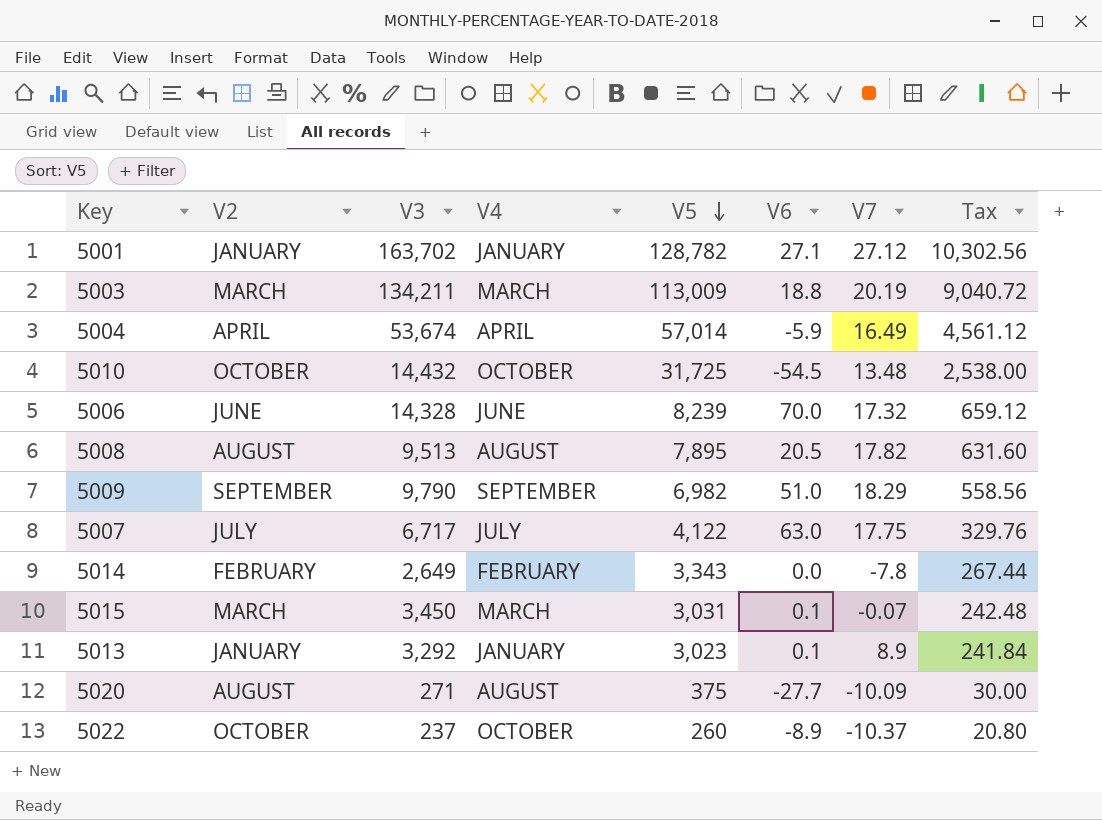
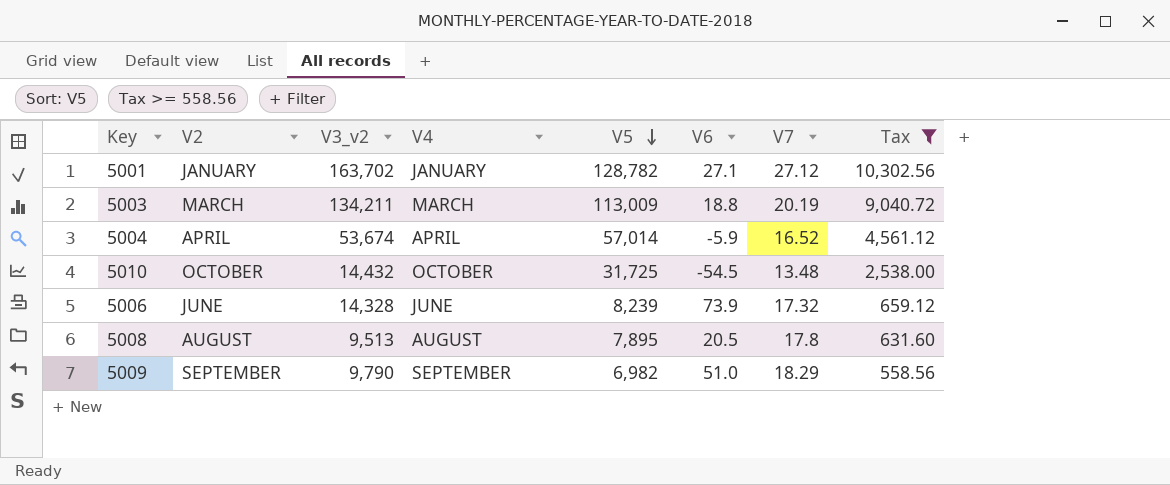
filter: none -> Tax >= 558.56
column name: V3 -> V3_v2
5004 | V7: 16.49 -> 16.52
5006 | V6: 70.0 -> 73.9
5008 | V7: 17.82 -> 17.8

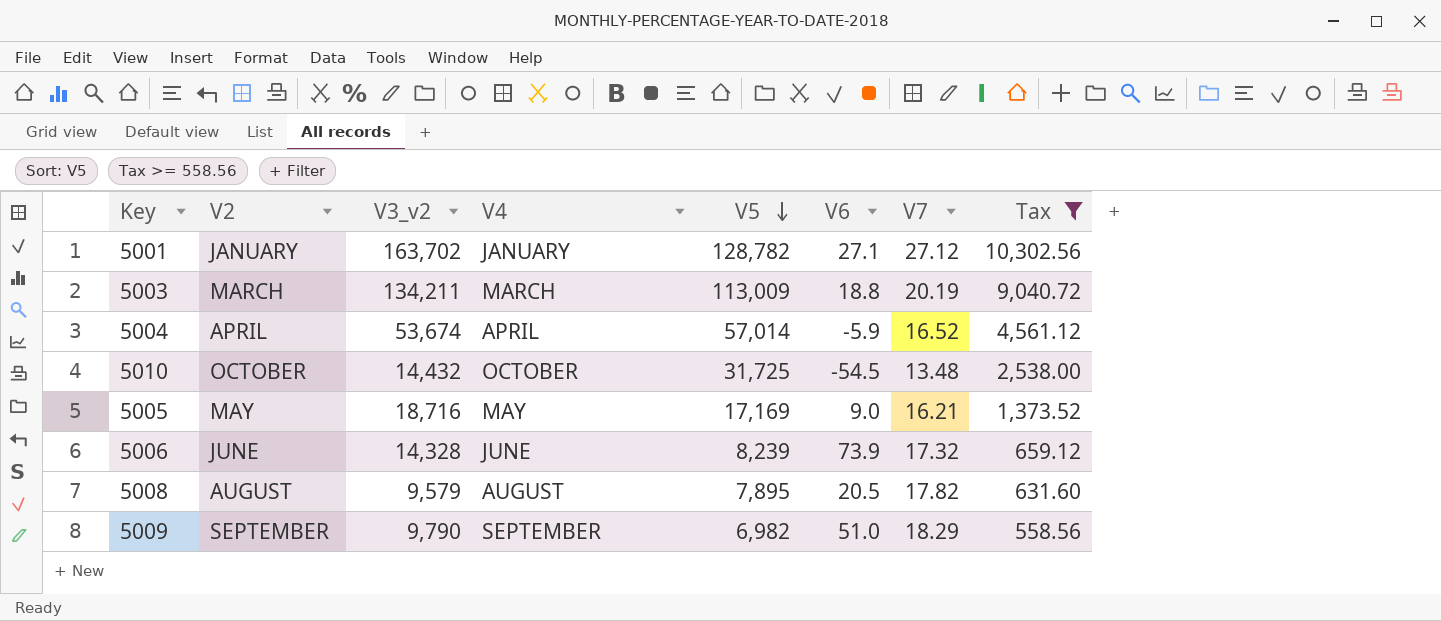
row 5005: none -> MAY | 18,716 | MAY | 17,169 | 9.0 | 16.21 | 1,373.52
5008 | V3_v2: 9,513 -> 9,579
5008 | V7: 17.8 -> 17.82

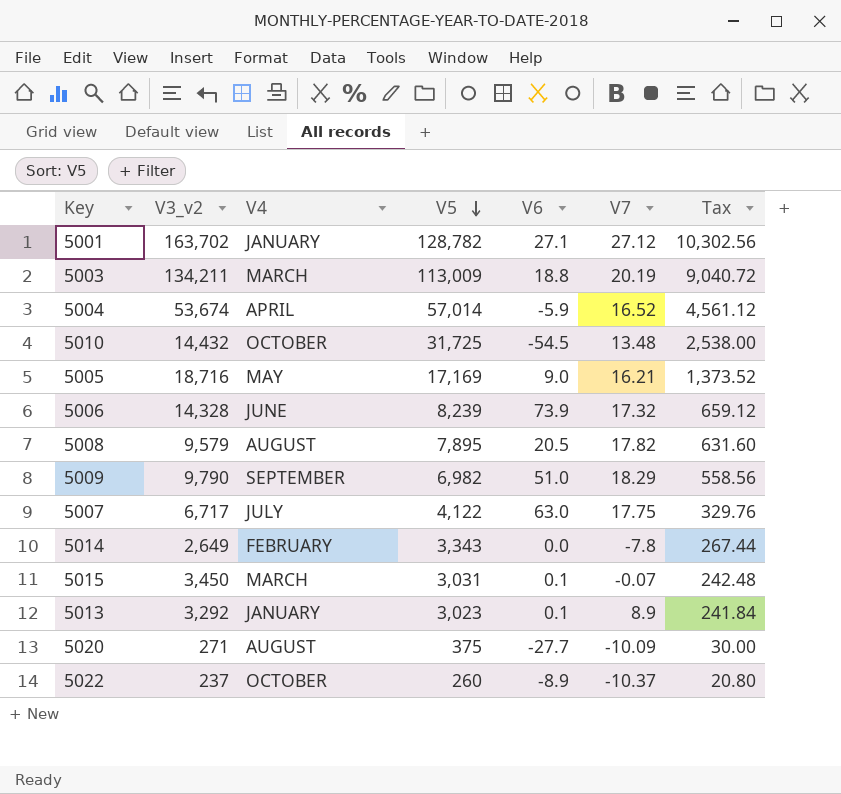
filter: Tax >= 558.56 -> none
column V2 | position: 2 -> none

